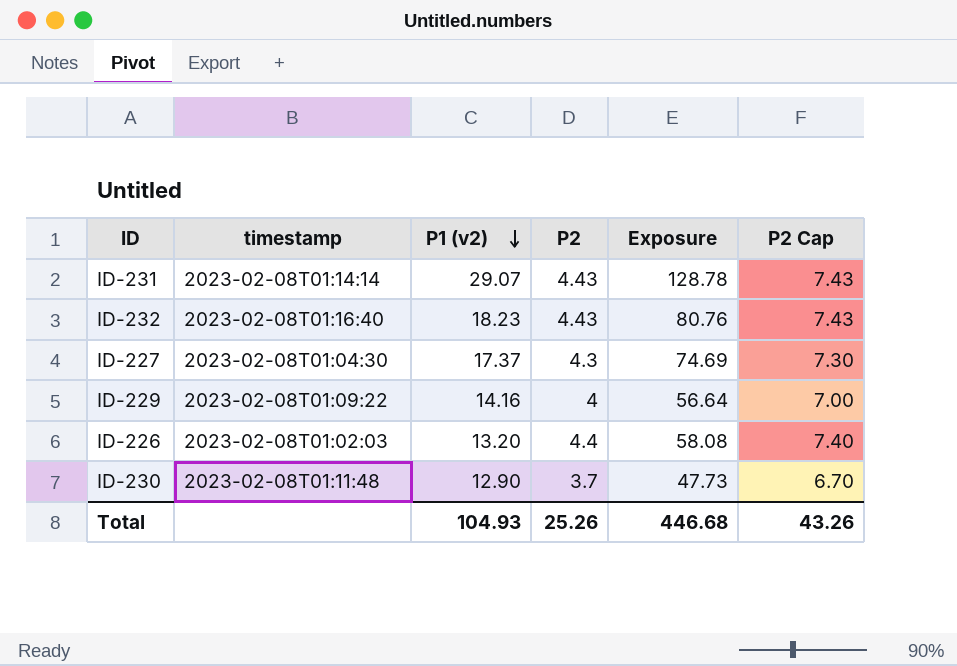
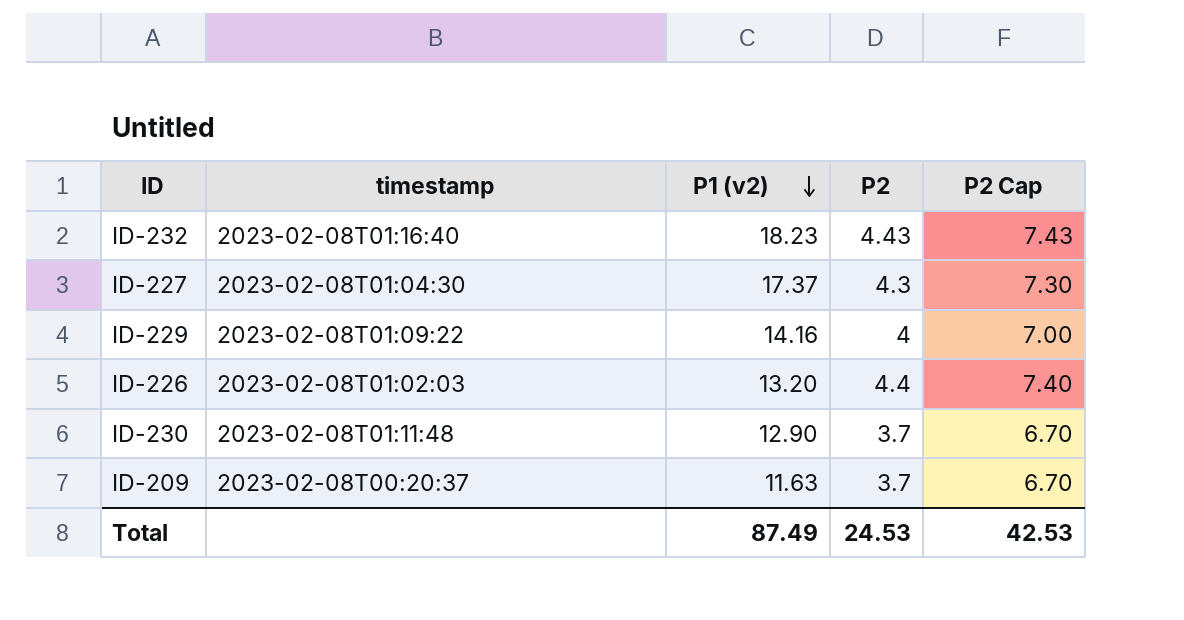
column Exposure | formula: [P1 (v2)] * [P2] -> none
row ID-231: 2023-02-08T01:14:14 | 29.07 | 4.43 | 128.78 | 7.43 -> none
row ID-209: none -> 2023-02-08T00:20:37 | 11.63 | 3.7 | 6.70
Total | P1 (v2): 104.93 -> 87.49
Total | P2: 25.26 -> 24.53
Total | P2 Cap: 43.26 -> 42.53

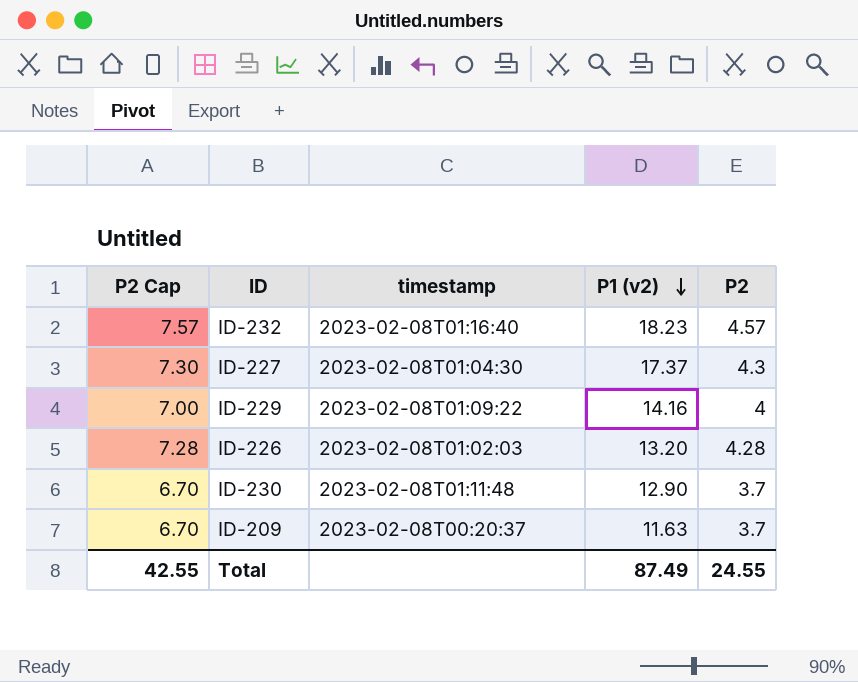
column P2 Cap | position: 5 -> 1
ID-232 | P2 Cap: 7.43 -> 7.57
ID-232 | P2: 4.43 -> 4.57
ID-226 | P2 Cap: 7.40 -> 7.28
ID-226 | P2: 4.4 -> 4.28
Total | P2 Cap: 42.53 -> 42.55
Total | P2: 24.53 -> 24.55

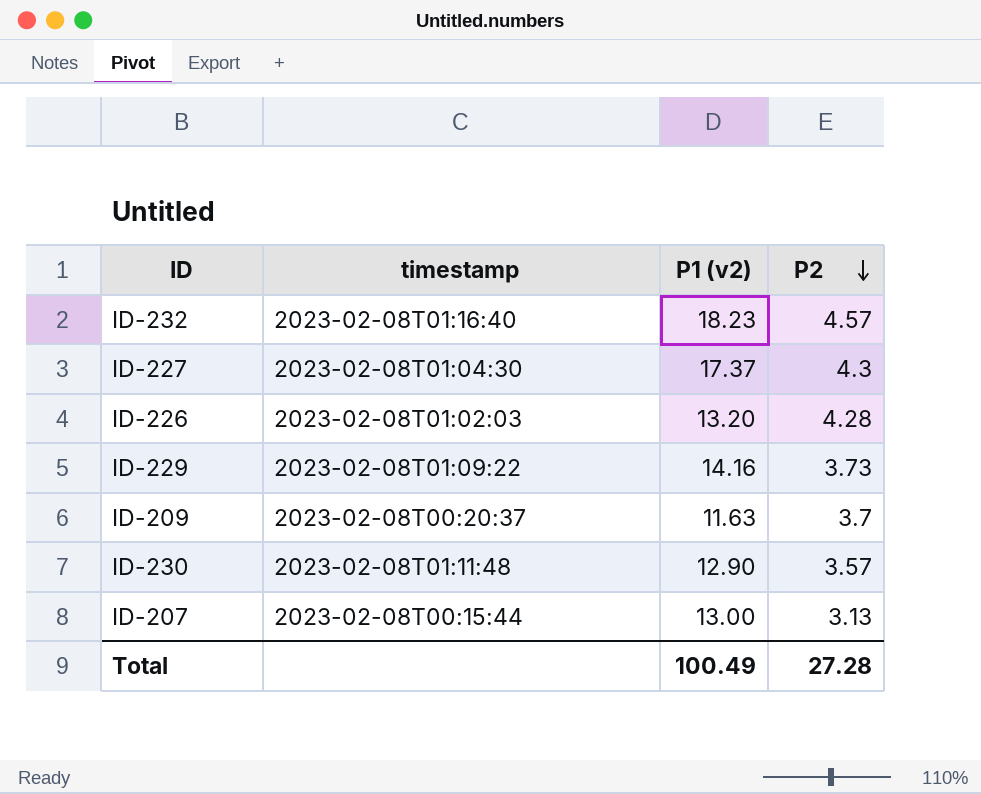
row order: P1 (v2) descending -> P2 descending
column P2 Cap | formula: [P2] + 3 -> none
ID-229 | P2: 4 -> 3.73
ID-230 | P2: 3.7 -> 3.57
row ID-207: none -> 2023-02-08T00:15:44 | 13.00 | 3.13
Total | P1 (v2): 87.49 -> 100.49
Total | P2: 24.55 -> 27.28

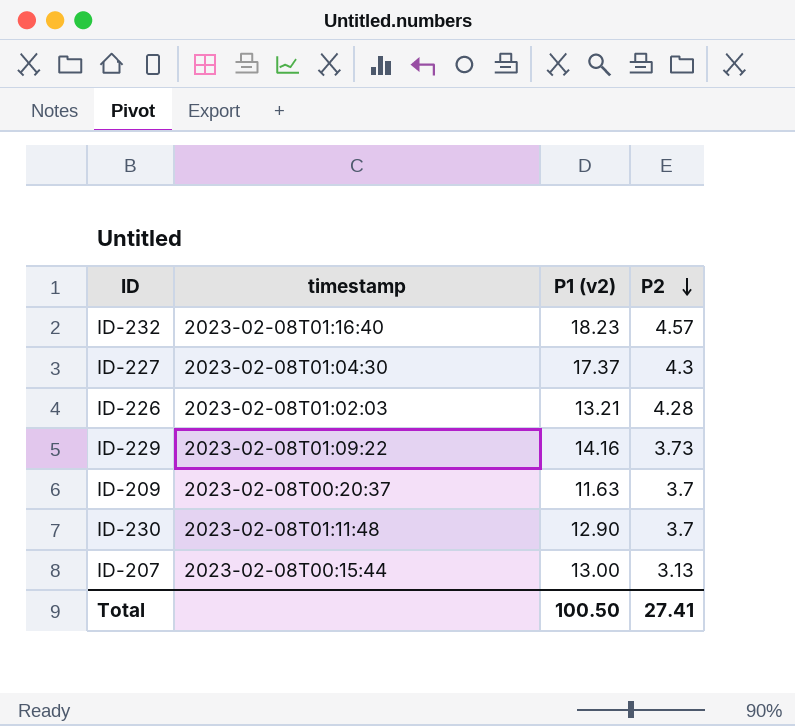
ID-226 | P1 (v2): 13.20 -> 13.21
ID-230 | P2: 3.57 -> 3.7
Total | P1 (v2): 100.49 -> 100.50
Total | P2: 27.28 -> 27.41

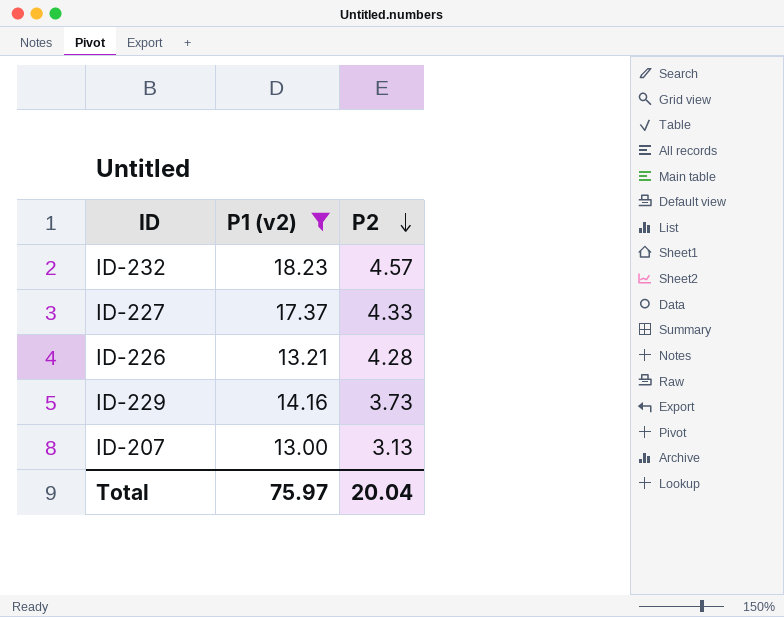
filter: none -> P1 (v2) >= 13.00
column timestamp | position: 2 -> none
ID-227 | P2: 4.3 -> 4.33
Total | P1 (v2): 100.50 -> 75.97
Total | P2: 27.41 -> 20.04

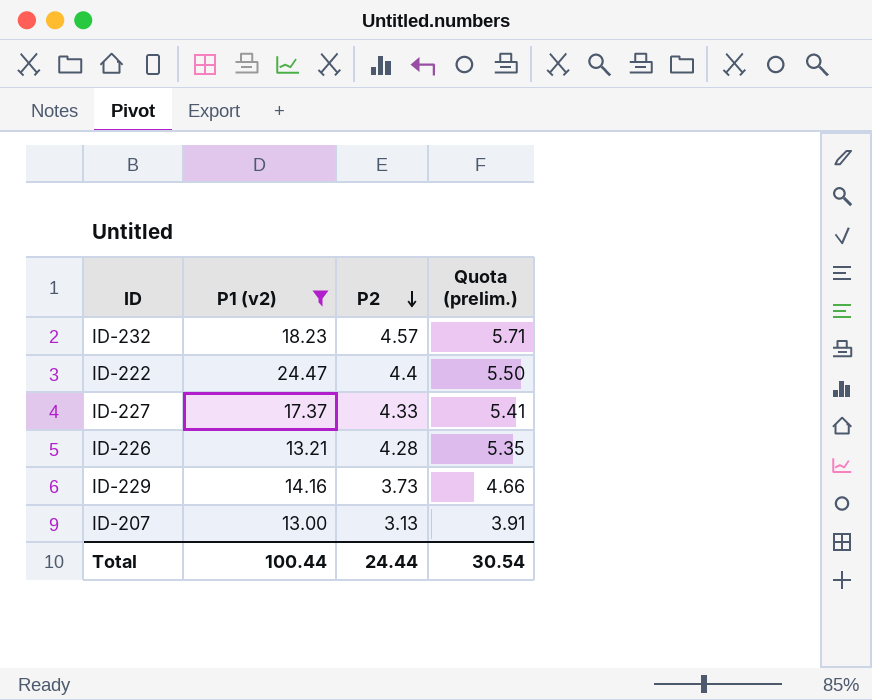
column Quota (prelim.) | formula: none -> [P2] * 1.25
row ID-222: none -> 24.47 | 4.4 | 5.50
Total | P1 (v2): 75.97 -> 100.44
Total | P2: 20.04 -> 24.44

